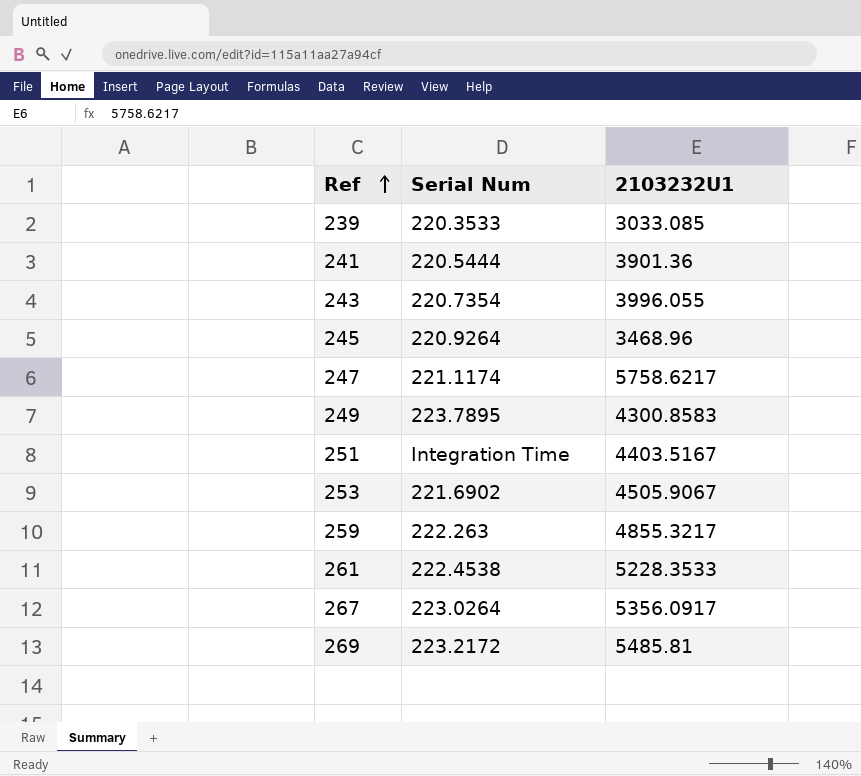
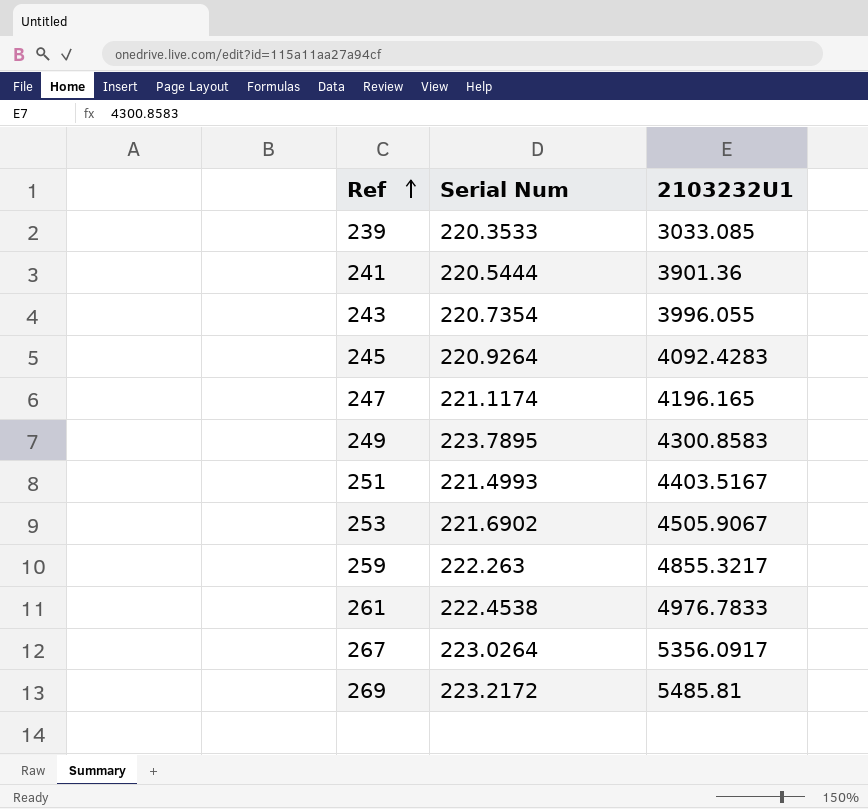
245 | 2103232U1: 3468.96 -> 4092.4283
247 | 2103232U1: 5758.6217 -> 4196.165
251 | Serial Num: Integration Time -> 221.4993
261 | 2103232U1: 5228.3533 -> 4976.7833

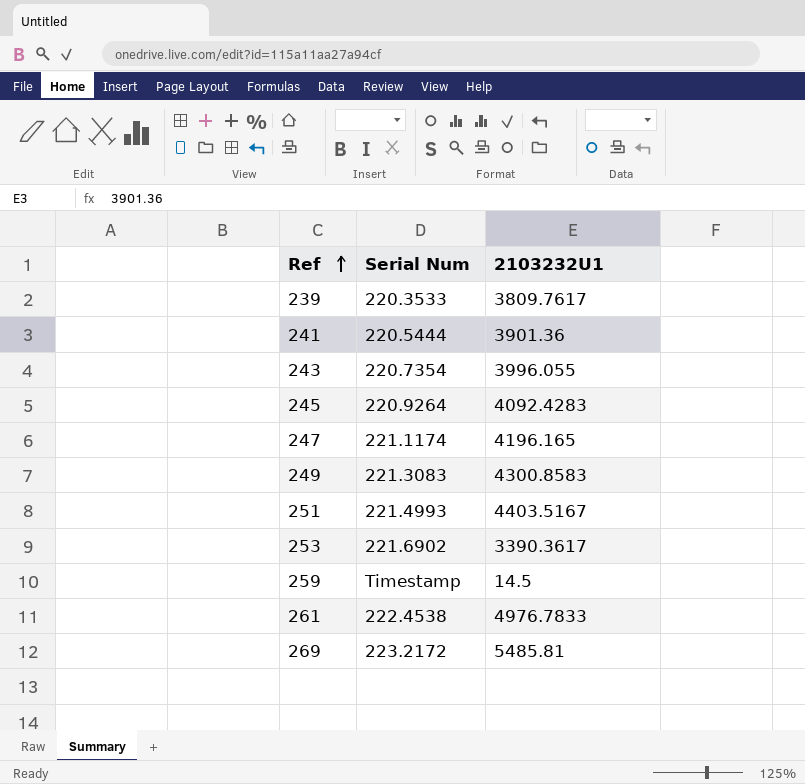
row 267: 223.0264 | 5356.0917 -> none
239 | 2103232U1: 3033.085 -> 3809.7617
249 | Serial Num: 223.7895 -> 221.3083
253 | 2103232U1: 4505.9067 -> 3390.3617
259 | Serial Num: 222.263 -> Timestamp
259 | 2103232U1: 4855.3217 -> 14.5

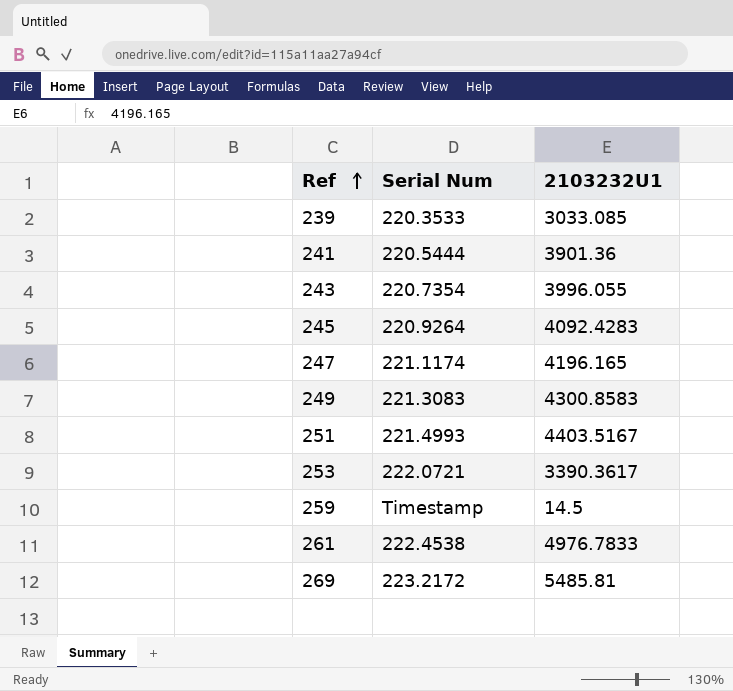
239 | 2103232U1: 3809.7617 -> 3033.085
253 | Serial Num: 221.6902 -> 222.0721

